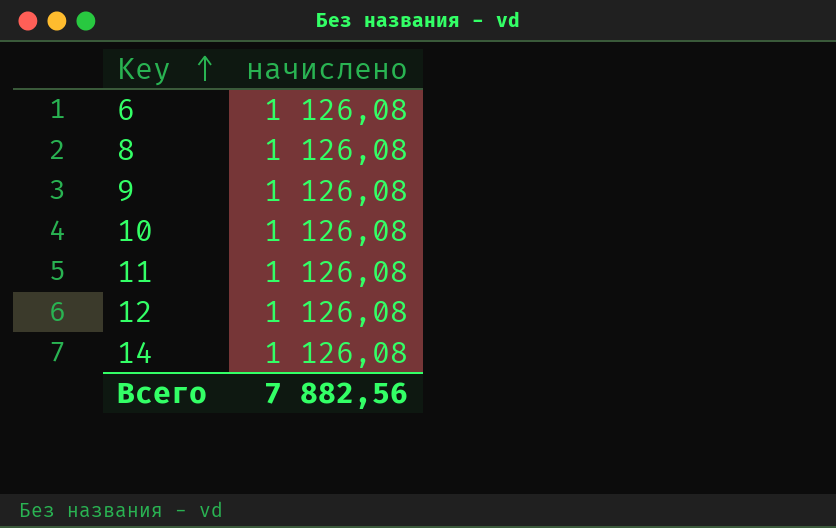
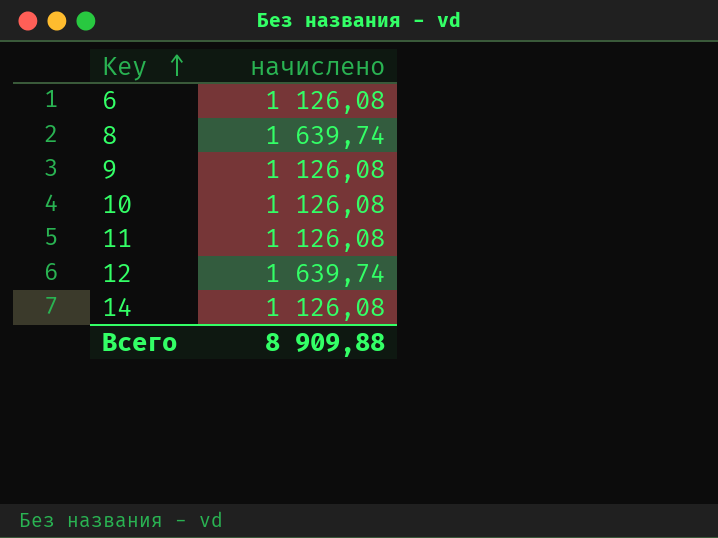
8 | начислено: 1 126,08 -> 1 639,74
12 | начислено: 1 126,08 -> 1 639,74
Всего | начислено: 7 882,56 -> 8 909,88

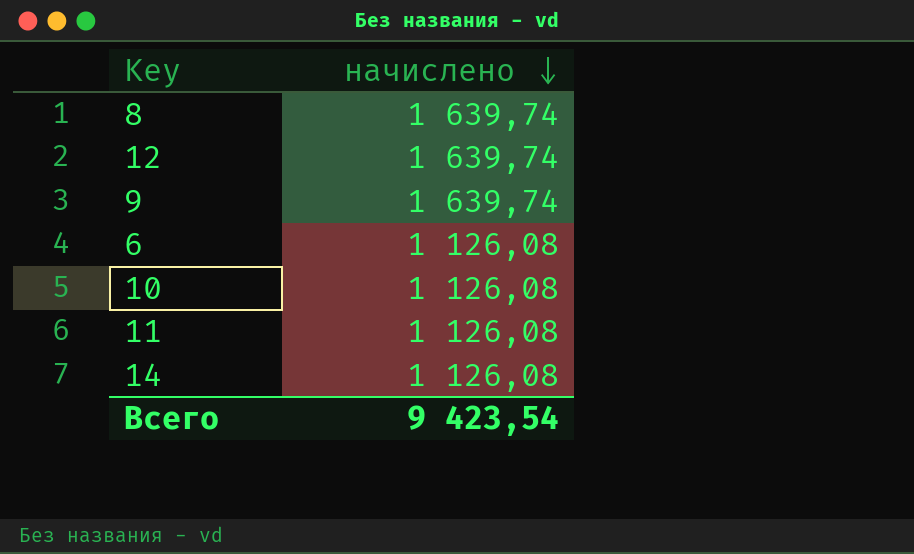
row order: Key ascending -> начислено descending
9 | начислено: 1 126,08 -> 1 639,74
Всего | начислено: 8 909,88 -> 9 423,54

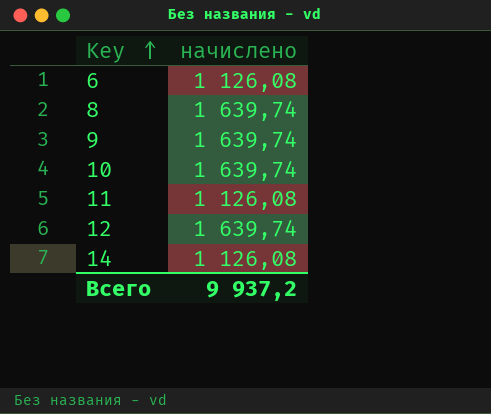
row order: начислено descending -> Key ascending
10 | начислено: 1 126,08 -> 1 639,74
Всего | начислено: 9 423,54 -> 9 937,2

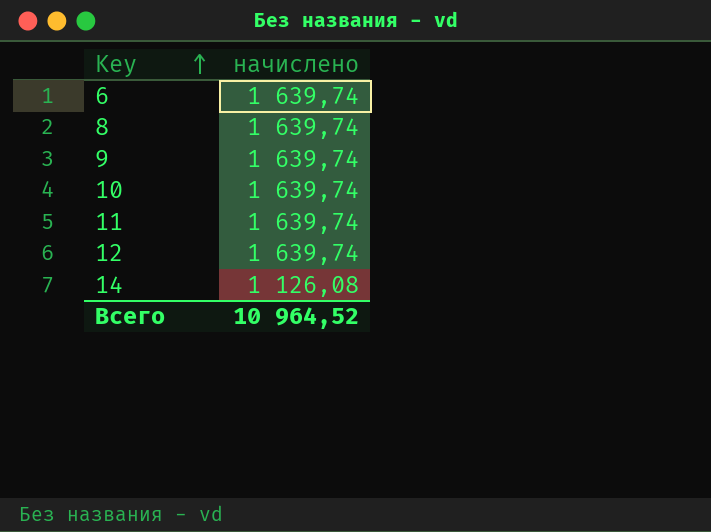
6 | начислено: 1 126,08 -> 1 639,74
11 | начислено: 1 126,08 -> 1 639,74
Всего | начислено: 9 937,2 -> 10 964,52

